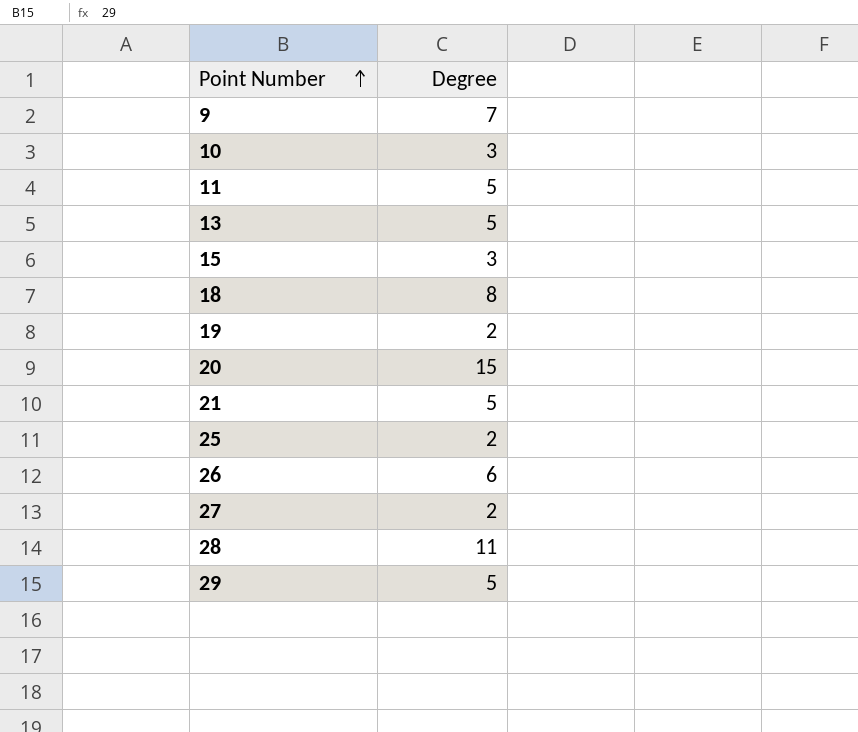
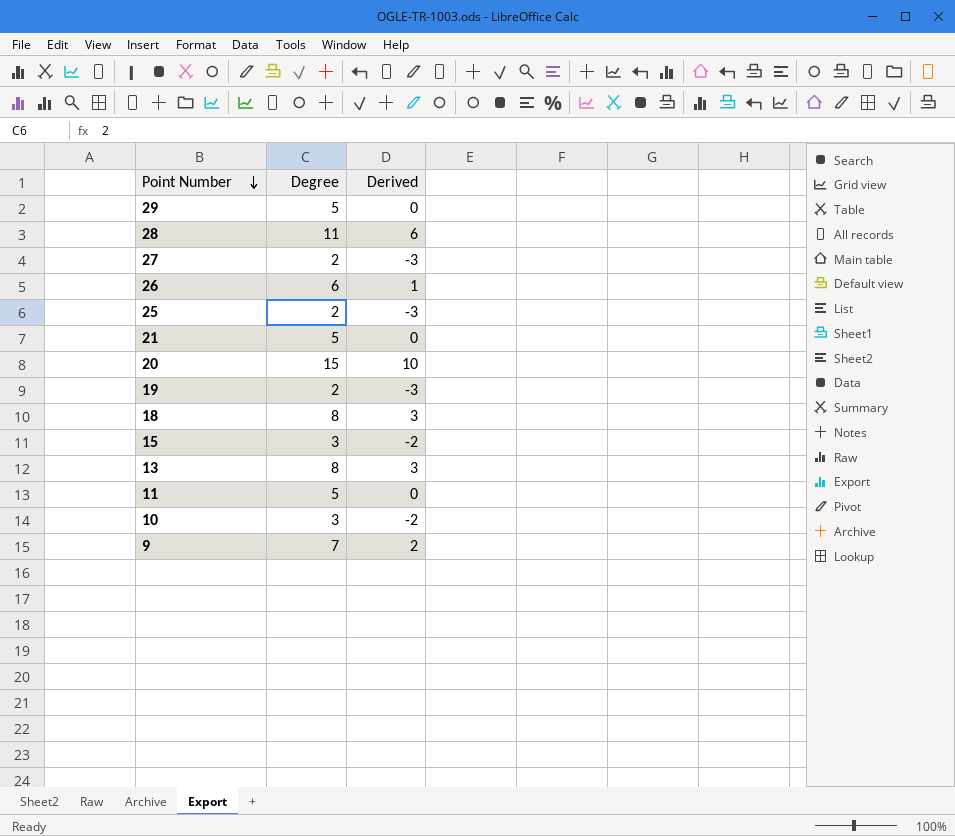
row order: Point Number ascending -> Point Number descending
column Derived | formula: none -> [Degree] - 5
13 | Degree: 5 -> 8

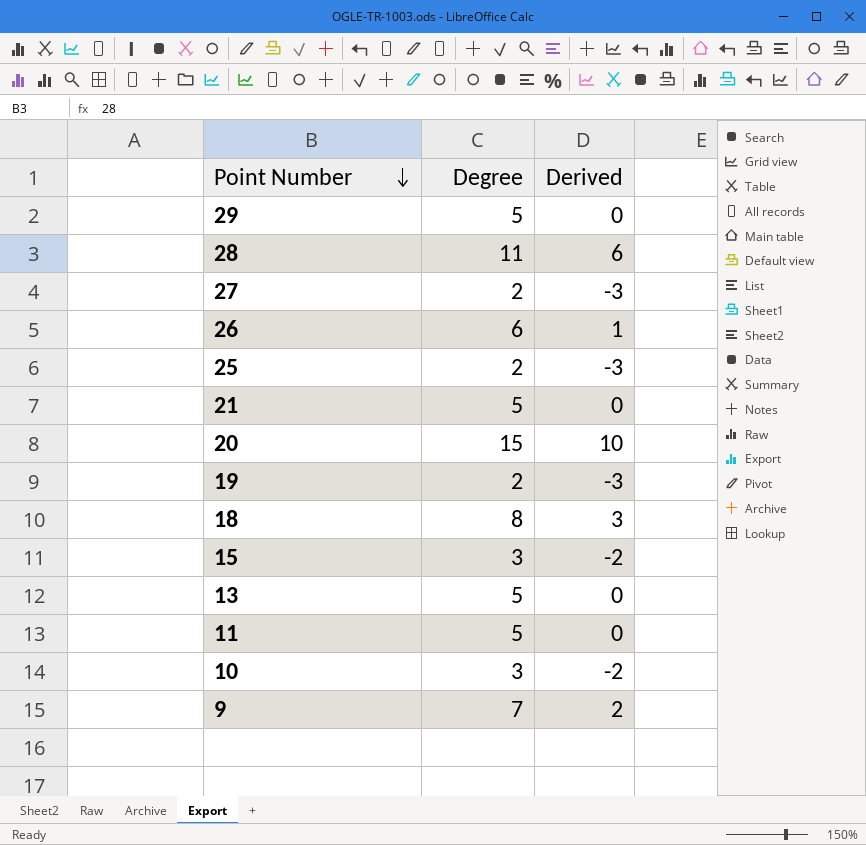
13 | Degree: 8 -> 5
13 | Derived: 3 -> 0

